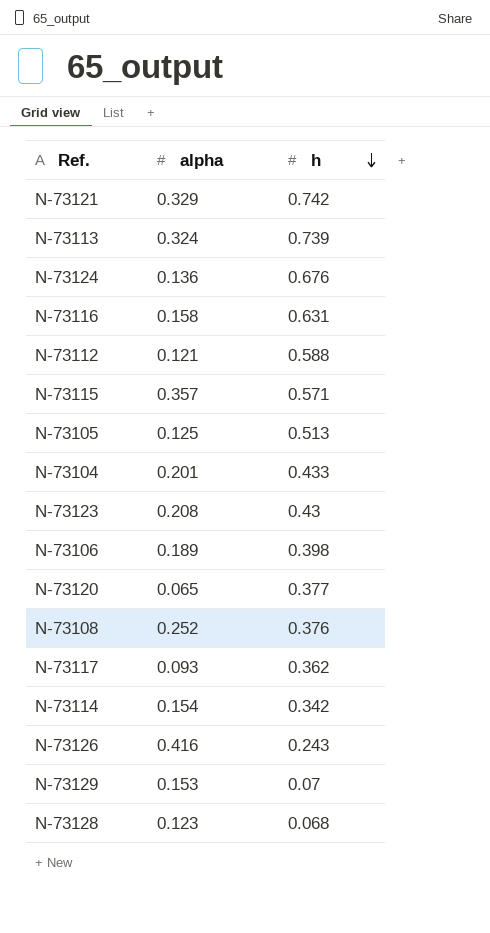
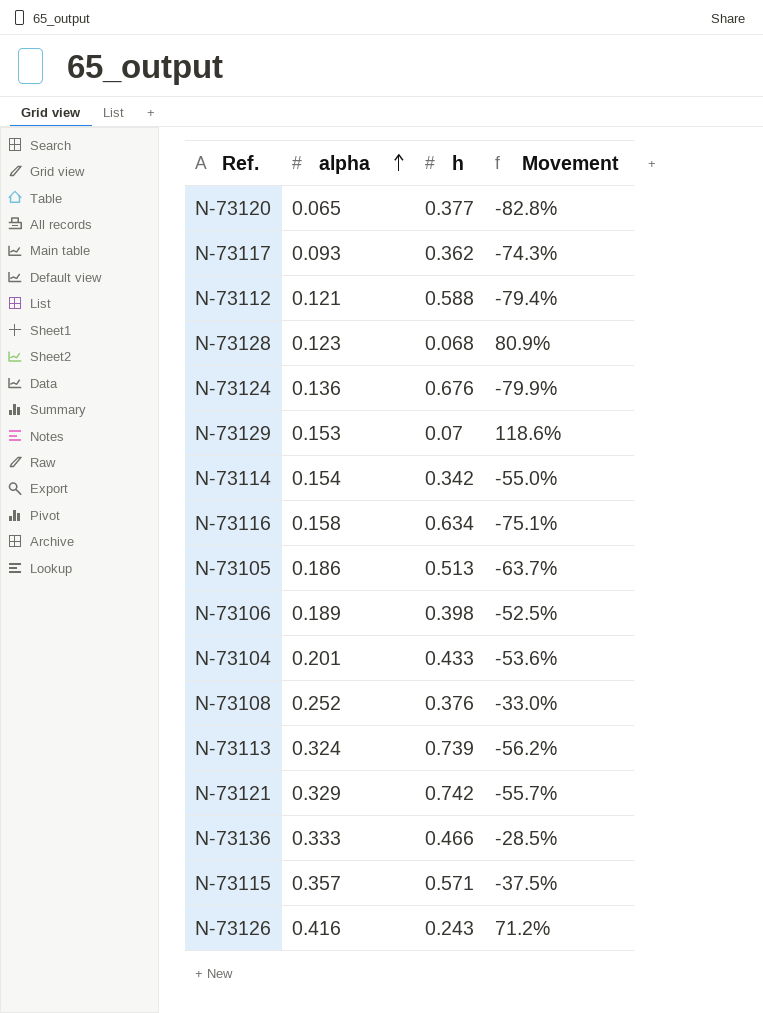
row order: h descending -> alpha ascending
column Movement | formula: none -> ([alpha] - [h]) / [h]
row N-73123: 0.208 | 0.43 -> none
N-73116 | h: 0.631 -> 0.634
N-73105 | alpha: 0.125 -> 0.186
row N-73136: none -> 0.333 | 0.466 | -28.5%

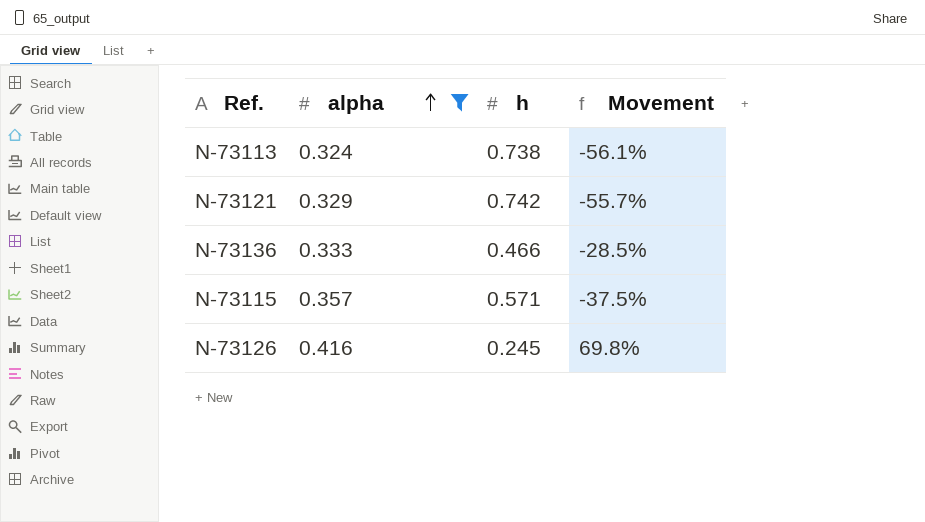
filter: none -> alpha >= 0.324
N-73113 | h: 0.739 -> 0.738
N-73113 | Movement: -56.2% -> -56.1%
N-73126 | h: 0.243 -> 0.245
N-73126 | Movement: 71.2% -> 69.8%

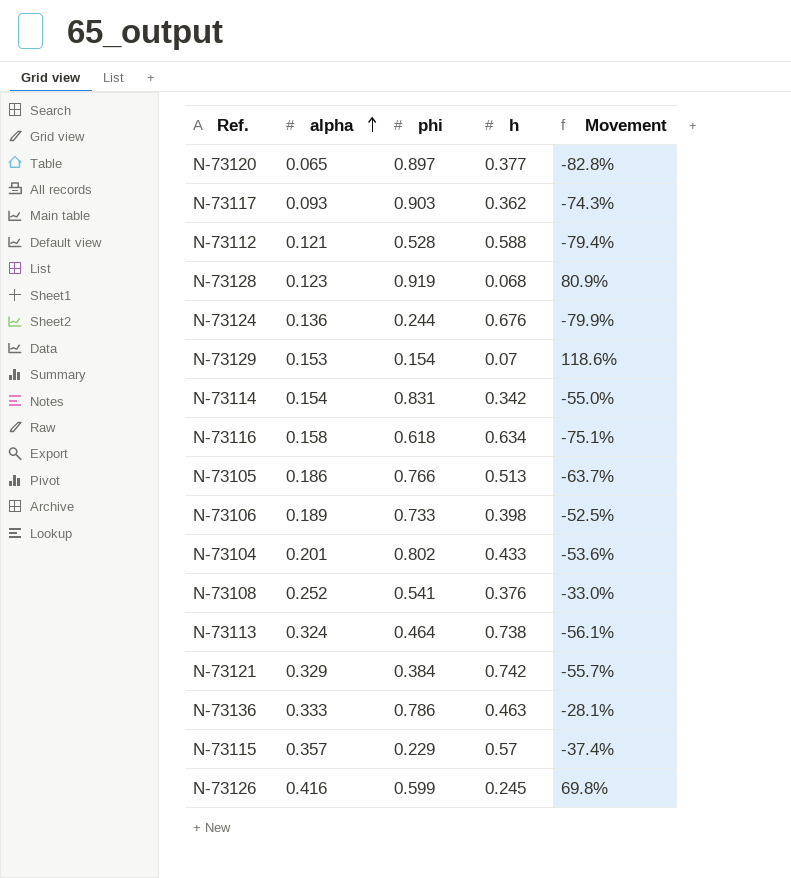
filter: alpha >= 0.324 -> none
column phi | position: none -> 3
N-73136 | h: 0.466 -> 0.463
N-73136 | Movement: -28.5% -> -28.1%
N-73115 | h: 0.571 -> 0.57
N-73115 | Movement: -37.5% -> -37.4%

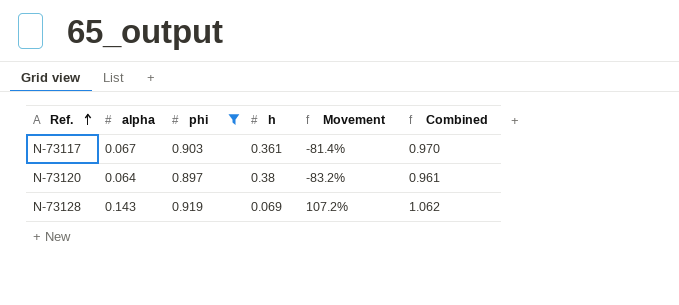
filter: none -> phi >= 0.897
row order: alpha ascending -> Ref. ascending
column Combined | formula: none -> [alpha] + [phi]
N-73117 | alpha: 0.093 -> 0.067
N-73117 | h: 0.362 -> 0.361
N-73117 | Movement: -74.3% -> -81.4%
N-73120 | alpha: 0.065 -> 0.064
N-73120 | h: 0.377 -> 0.38
N-73120 | Movement: -82.8% -> -83.2%
N-73128 | alpha: 0.123 -> 0.143
N-73128 | h: 0.068 -> 0.069
N-73128 | Movement: 80.9% -> 107.2%

